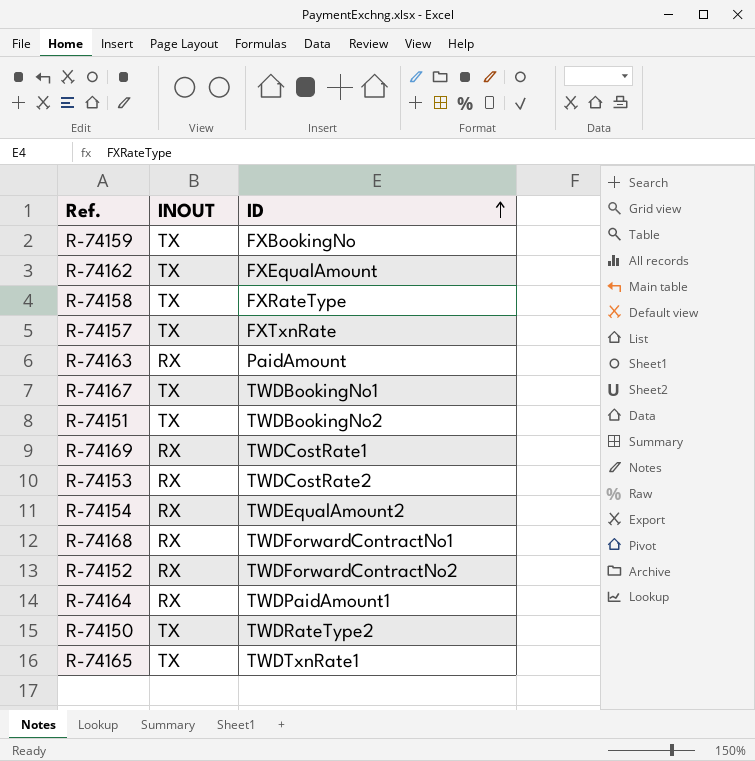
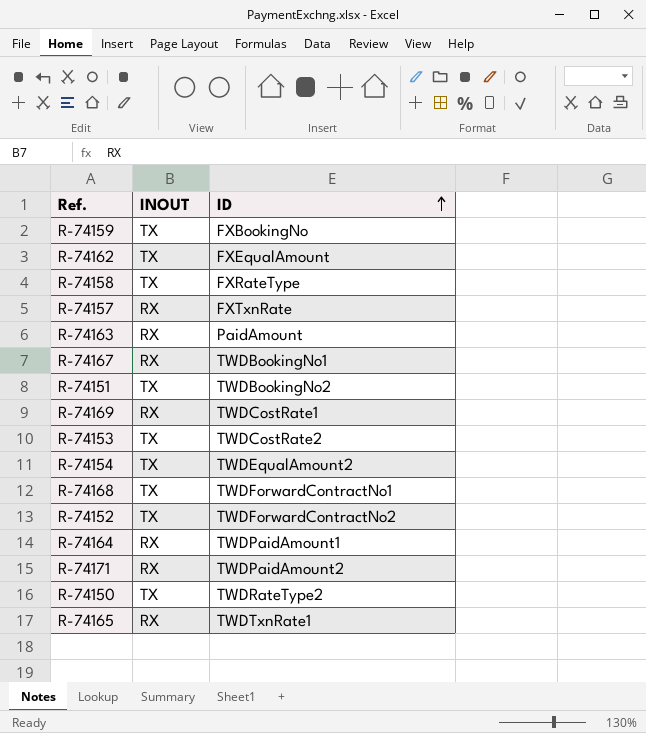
R-74157 | INOUT: TX -> RX
R-74167 | INOUT: TX -> RX
R-74153 | INOUT: RX -> TX
R-74154 | INOUT: RX -> TX
R-74168 | INOUT: RX -> TX
R-74152 | INOUT: RX -> TX
row R-74171: none -> RX | TWDPaidAmount2
R-74165 | INOUT: TX -> RX

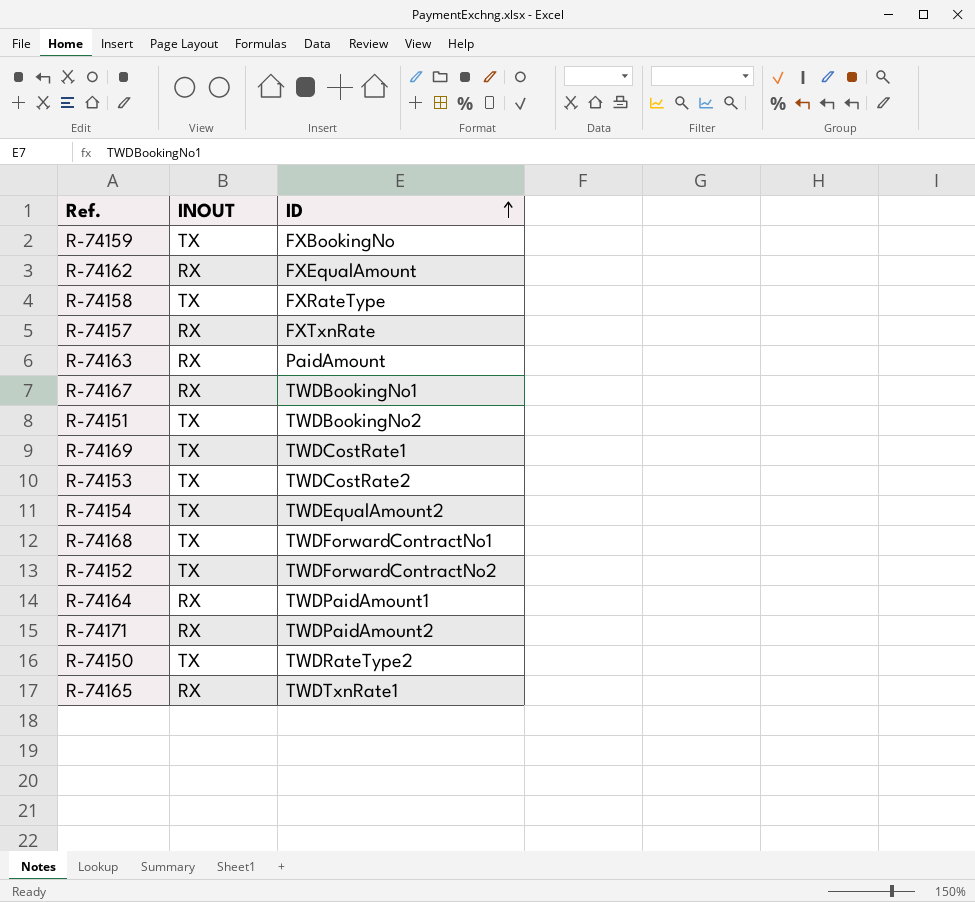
R-74162 | INOUT: TX -> RX
R-74169 | INOUT: RX -> TX

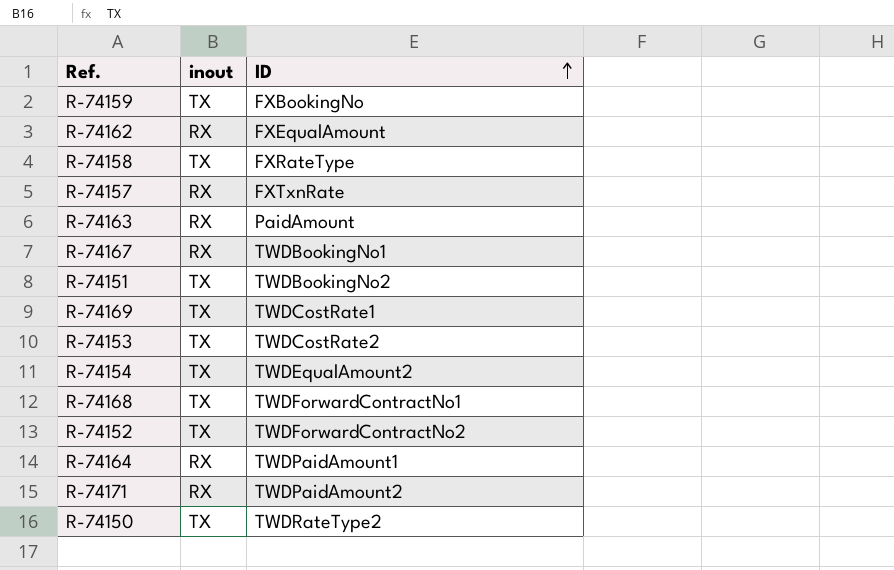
column name: INOUT -> inout
row R-74165: RX | TWDTxnRate1 -> none

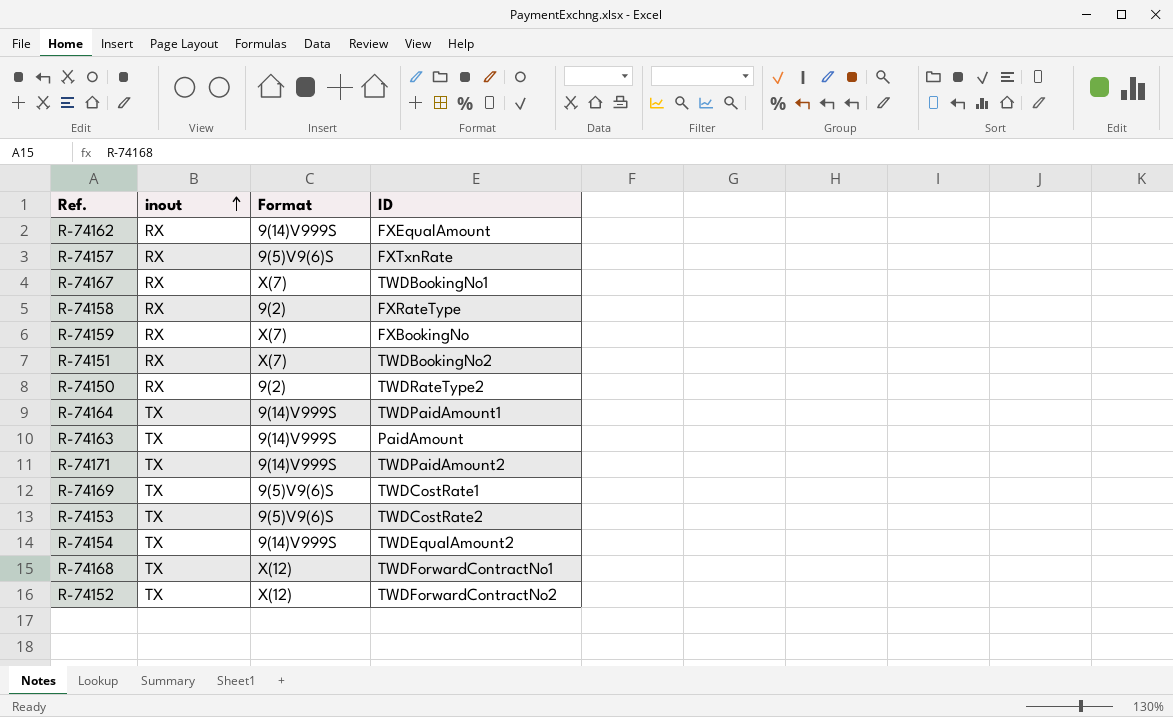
row order: ID ascending -> inout ascending
column Format | position: none -> 3
R-74158 | inout: TX -> RX
R-74159 | inout: TX -> RX
R-74151 | inout: TX -> RX
R-74150 | inout: TX -> RX
R-74164 | inout: RX -> TX
R-74163 | inout: RX -> TX
R-74171 | inout: RX -> TX

